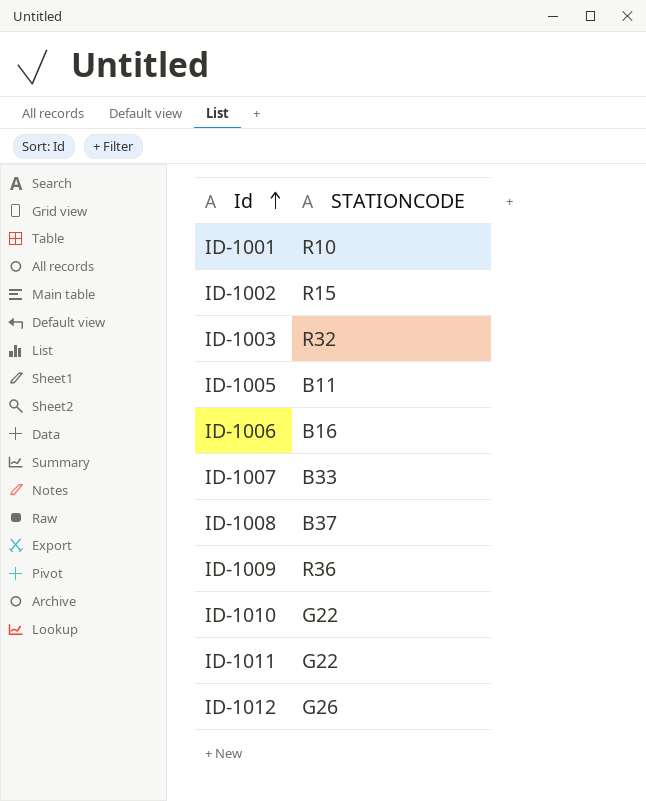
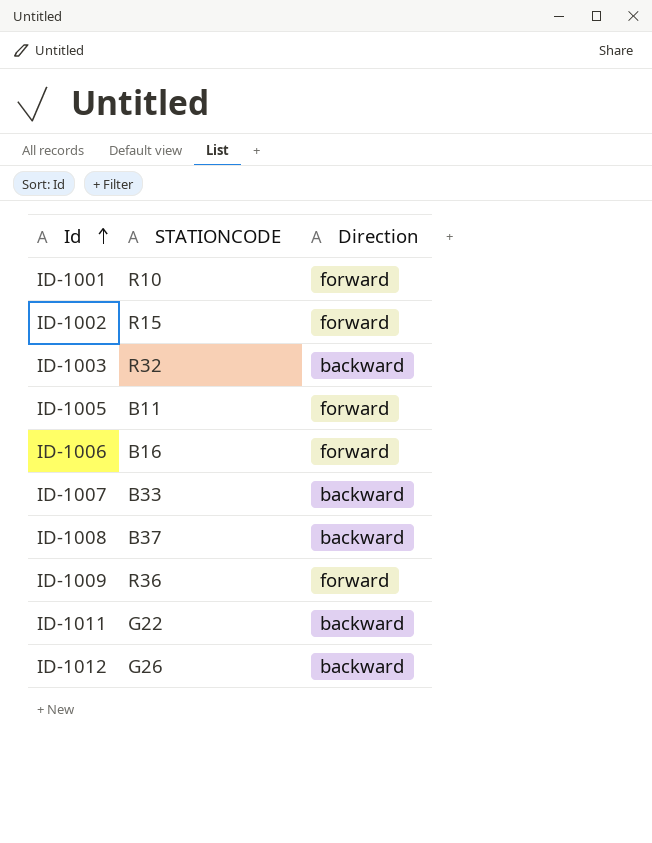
column Direction | position: none -> 3
row ID-1010: G22 -> none

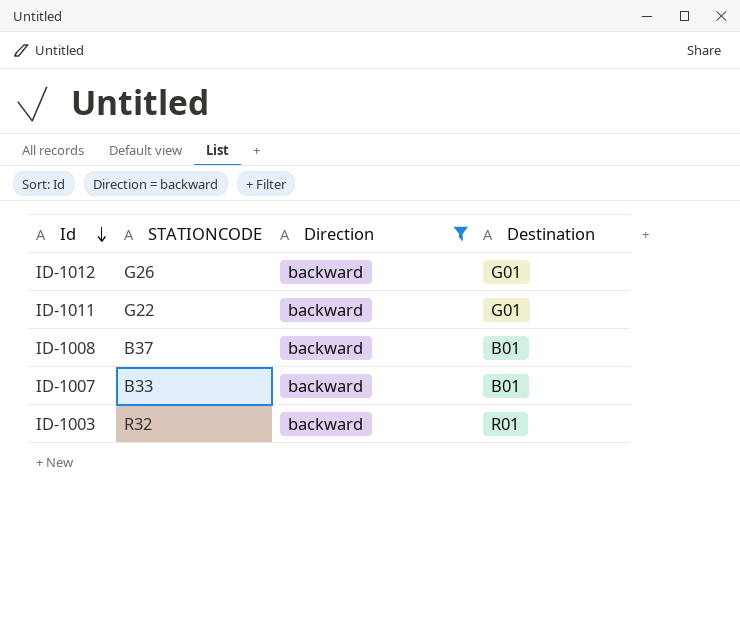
filter: none -> Direction = backward
row order: Id ascending -> Id descending
column Destination | position: none -> 4

